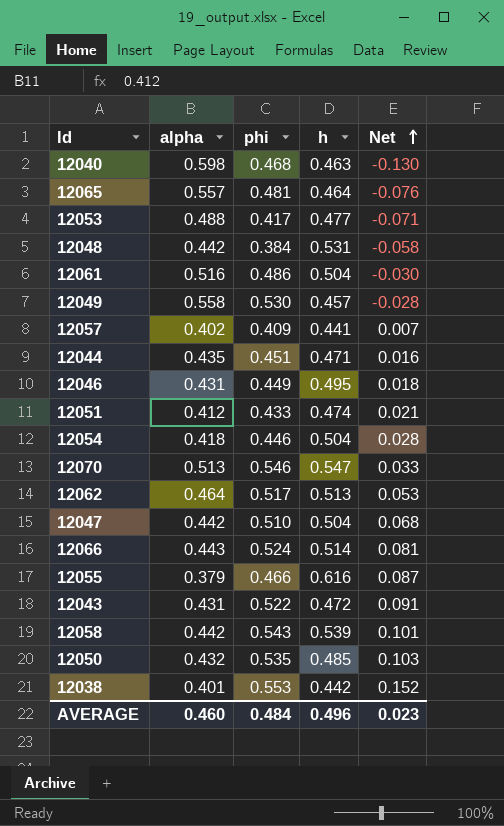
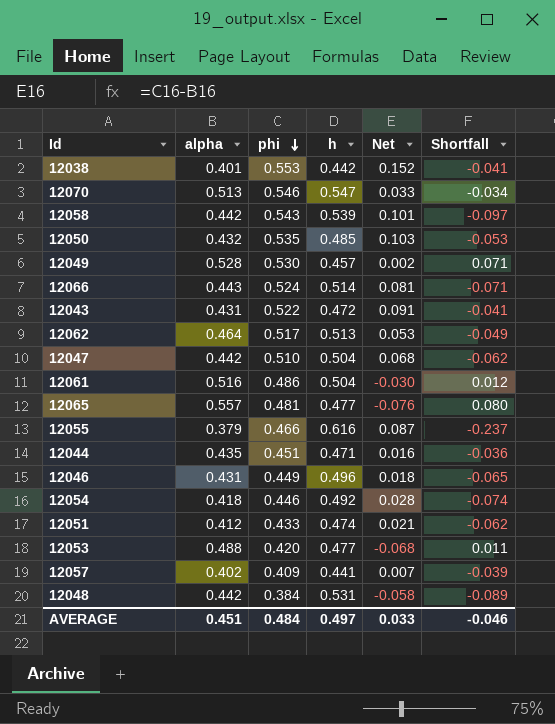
row order: Net ascending -> phi descending
column Shortfall | formula: none -> [alpha] - [h]
row 12040: 0.598 | 0.468 | 0.463 | -0.130 -> none
12049 | alpha: 0.558 -> 0.528
12049 | Net: -0.028 -> 0.002
12065 | h: 0.464 -> 0.477
12046 | h: 0.495 -> 0.496
12054 | h: 0.504 -> 0.492
12053 | phi: 0.417 -> 0.420
12053 | Net: -0.071 -> -0.068
AVERAGE | alpha: 0.460 -> 0.451
AVERAGE | h: 0.496 -> 0.497
AVERAGE | Net: 0.023 -> 0.033

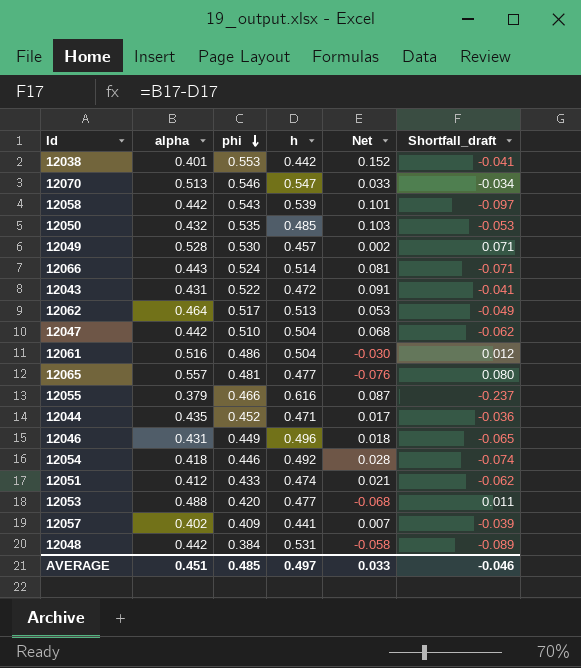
column name: Shortfall -> Shortfall_draft
12044 | phi: 0.451 -> 0.452
12044 | Net: 0.016 -> 0.017
AVERAGE | phi: 0.484 -> 0.485

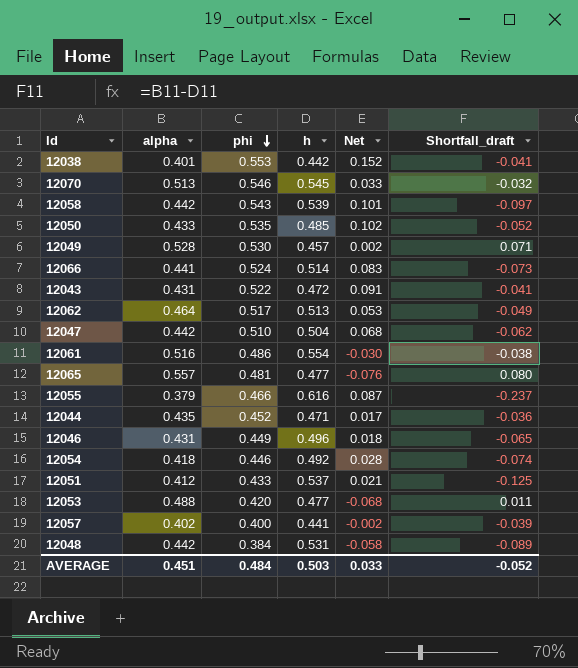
12070 | h: 0.547 -> 0.545
12070 | Shortfall_draft: -0.034 -> -0.032
12050 | alpha: 0.432 -> 0.433
12050 | Net: 0.103 -> 0.102
12050 | Shortfall_draft: -0.053 -> -0.052
12066 | alpha: 0.443 -> 0.441
12066 | Net: 0.081 -> 0.083
12066 | Shortfall_draft: -0.071 -> -0.073
12061 | h: 0.504 -> 0.554
12061 | Shortfall_draft: 0.012 -> -0.038
12051 | h: 0.474 -> 0.537
12051 | Shortfall_draft: -0.062 -> -0.125
12057 | phi: 0.409 -> 0.400
12057 | Net: 0.007 -> -0.002
AVERAGE | phi: 0.485 -> 0.484
AVERAGE | h: 0.497 -> 0.503
AVERAGE | Shortfall_draft: -0.046 -> -0.052

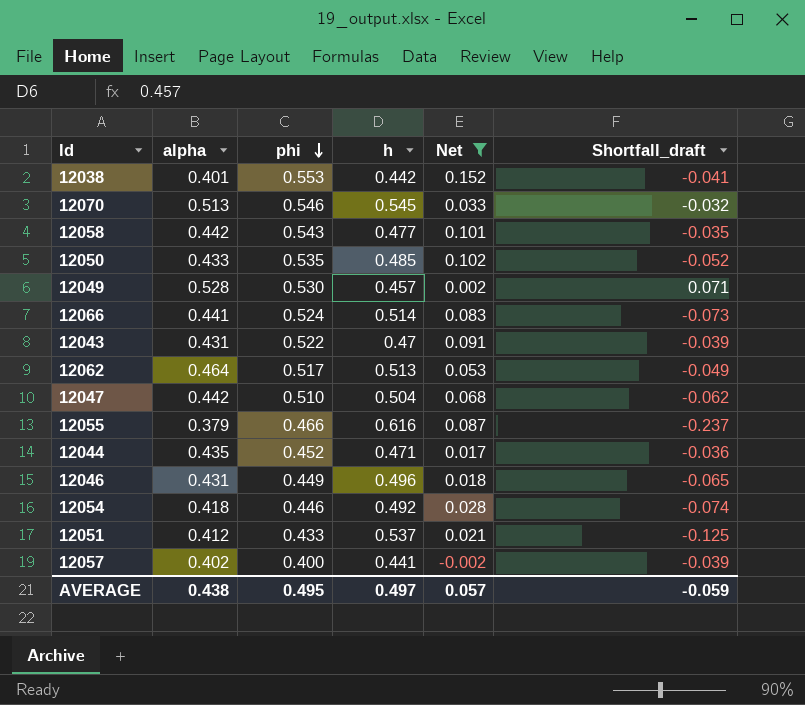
filter: none -> Net >= -0.002
12058 | h: 0.539 -> 0.477
12058 | Shortfall_draft: -0.097 -> -0.035
12043 | h: 0.472 -> 0.47
12043 | Shortfall_draft: -0.041 -> -0.039
AVERAGE | alpha: 0.451 -> 0.438
AVERAGE | phi: 0.484 -> 0.495
AVERAGE | h: 0.503 -> 0.497
AVERAGE | Net: 0.033 -> 0.057
AVERAGE | Shortfall_draft: -0.052 -> -0.059

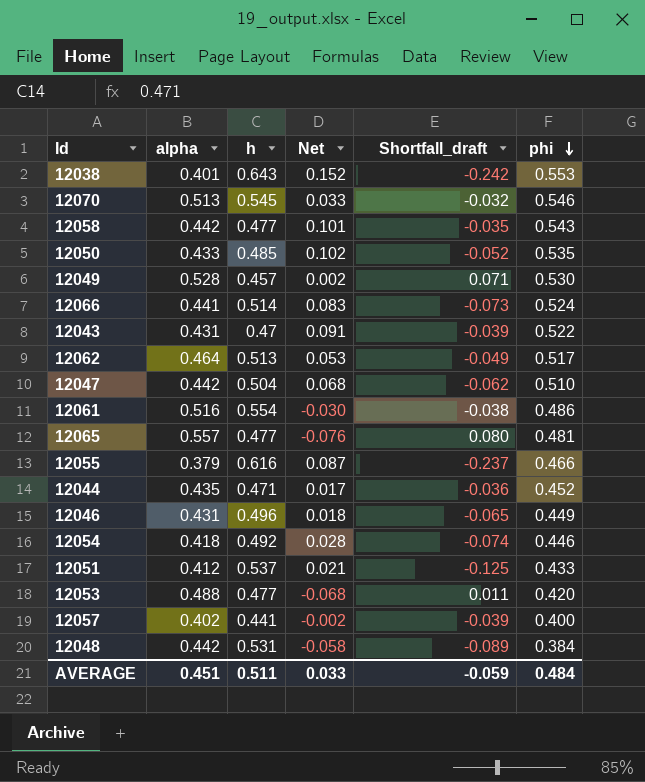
filter: Net >= -0.002 -> none
column phi | position: 3 -> 6
12038 | h: 0.442 -> 0.643
12038 | Shortfall_draft: -0.041 -> -0.242
AVERAGE | alpha: 0.438 -> 0.451
AVERAGE | h: 0.497 -> 0.511
AVERAGE | Net: 0.057 -> 0.033
AVERAGE | phi: 0.495 -> 0.484

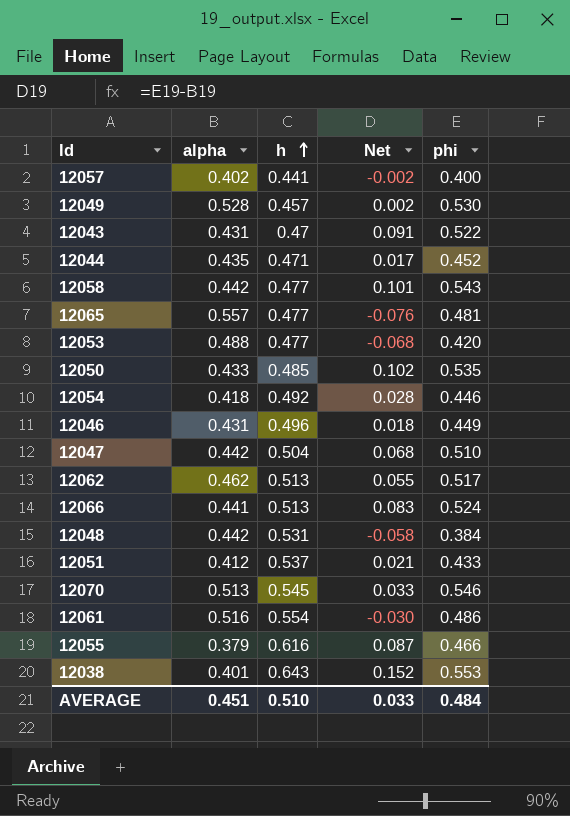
row order: phi descending -> h ascending
column Shortfall_draft | formula: [alpha] - [h] -> none
12062 | alpha: 0.464 -> 0.462
12062 | Net: 0.053 -> 0.055
12066 | h: 0.514 -> 0.513
AVERAGE | h: 0.511 -> 0.510

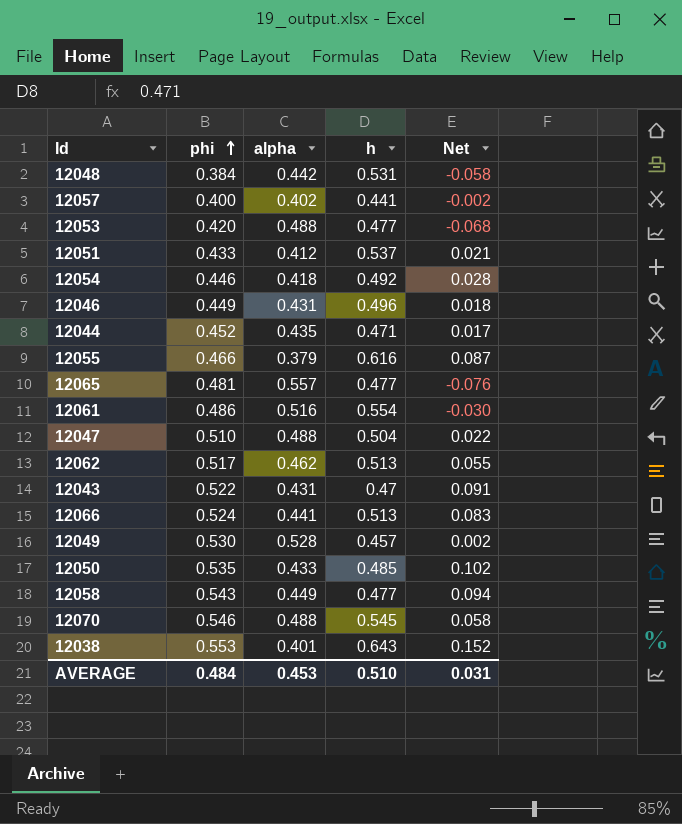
row order: h ascending -> phi ascending
column phi | position: 5 -> 2
12047 | alpha: 0.442 -> 0.488
12047 | Net: 0.068 -> 0.022
12058 | alpha: 0.442 -> 0.449
12058 | Net: 0.101 -> 0.094
12070 | alpha: 0.513 -> 0.488
12070 | Net: 0.033 -> 0.058
AVERAGE | alpha: 0.451 -> 0.453
AVERAGE | Net: 0.033 -> 0.031

